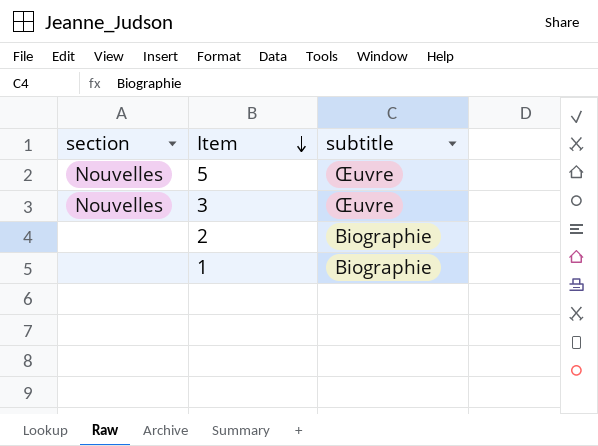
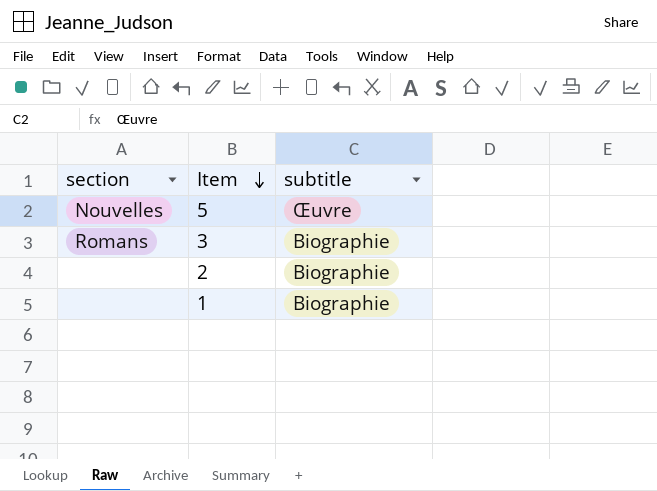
3 | section: Nouvelles -> Romans
3 | subtitle: Œuvre -> Biographie

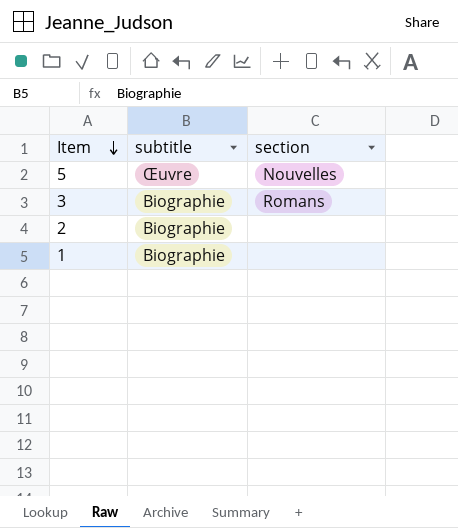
column section | position: 1 -> 3

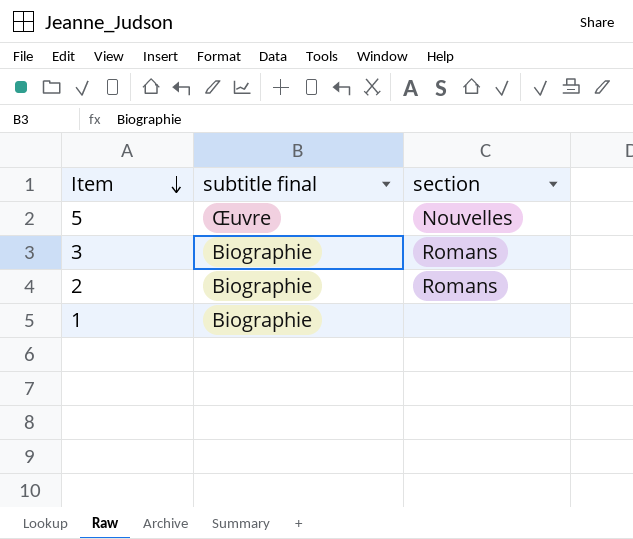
column name: subtitle -> subtitle final
2 | section: none -> Romans

